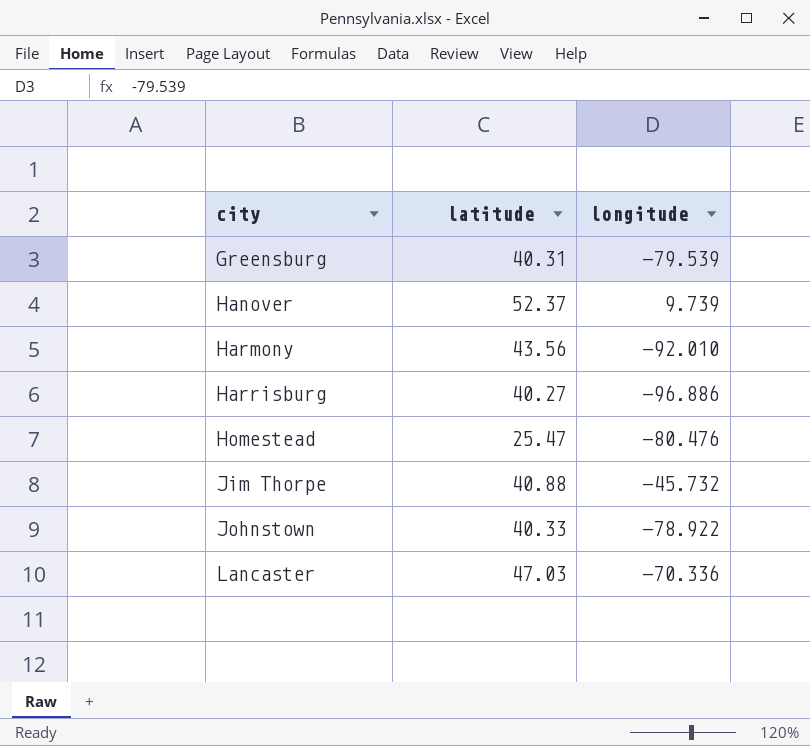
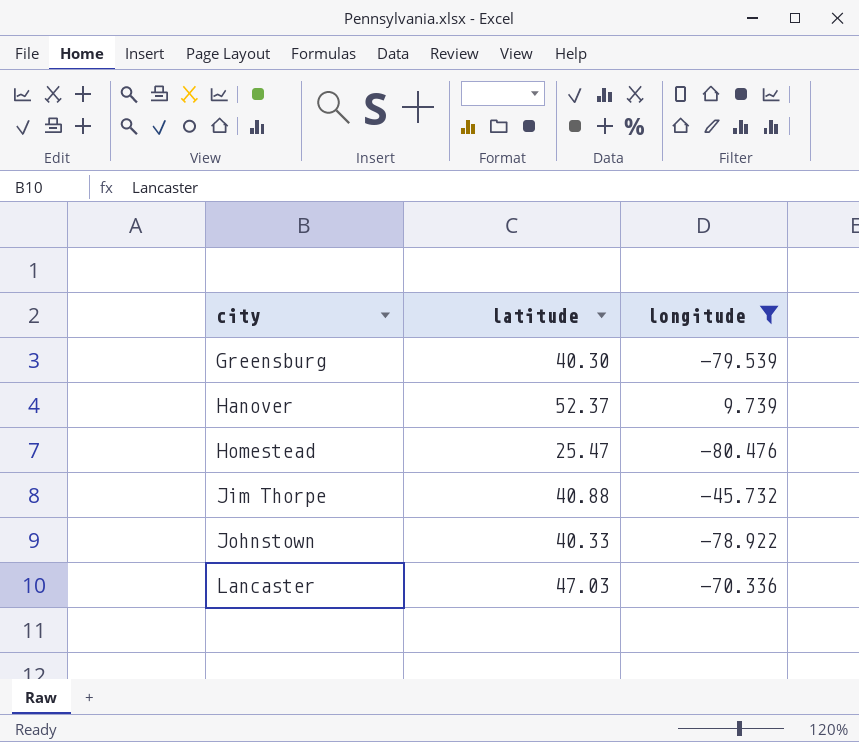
filter: none -> longitude >= -80.476
Greensburg | latitude: 40.31 -> 40.30

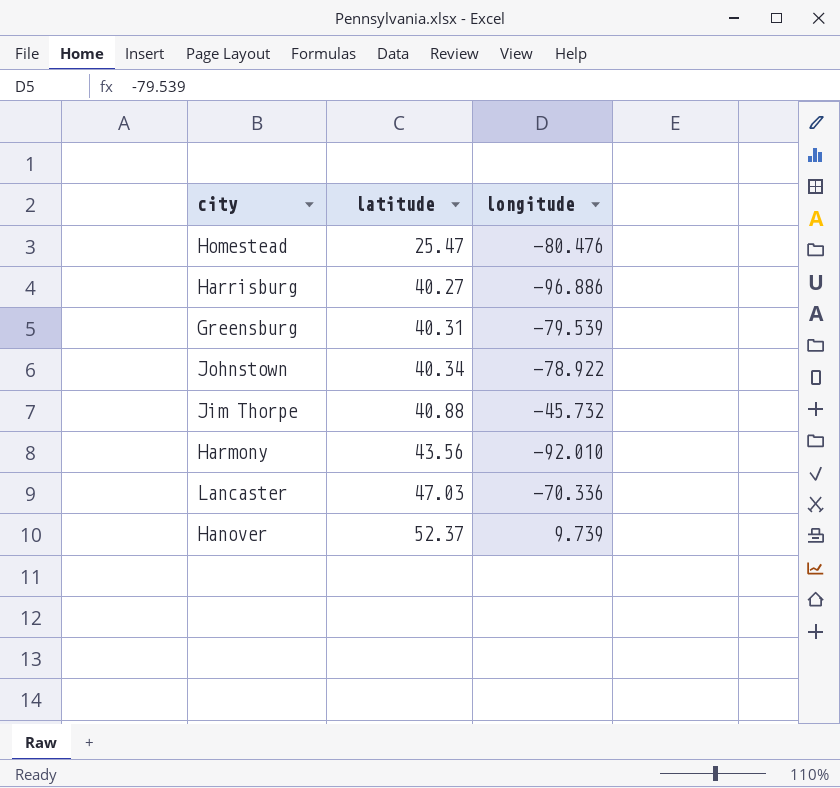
filter: longitude >= -80.476 -> none
row order: city ascending -> latitude ascending
Greensburg | latitude: 40.30 -> 40.31
Johnstown | latitude: 40.33 -> 40.34

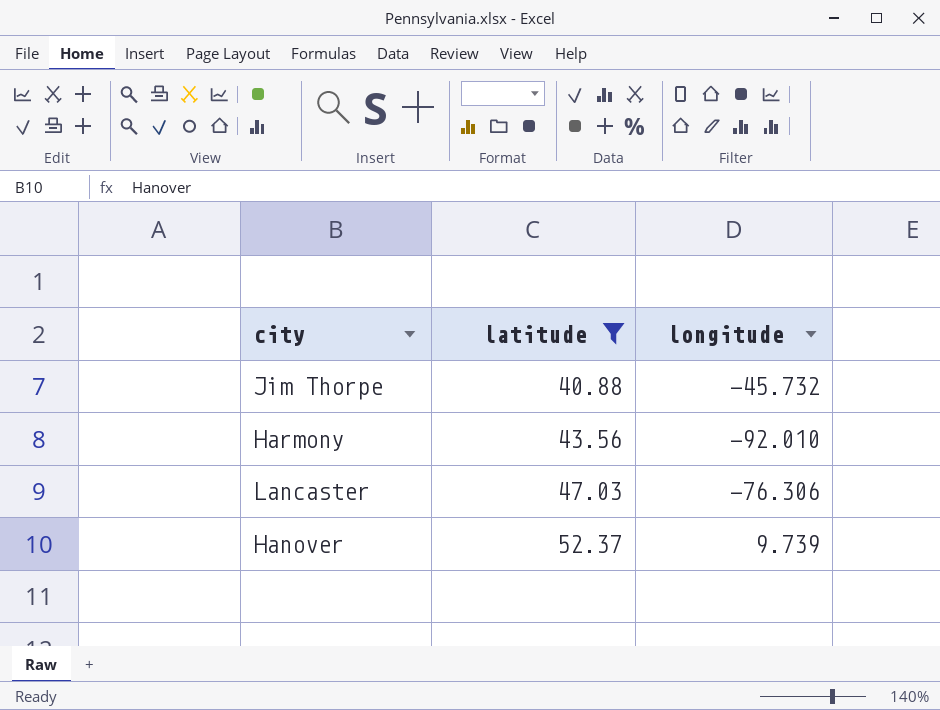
filter: none -> latitude >= 40.88
Lancaster | longitude: -70.336 -> -76.306

